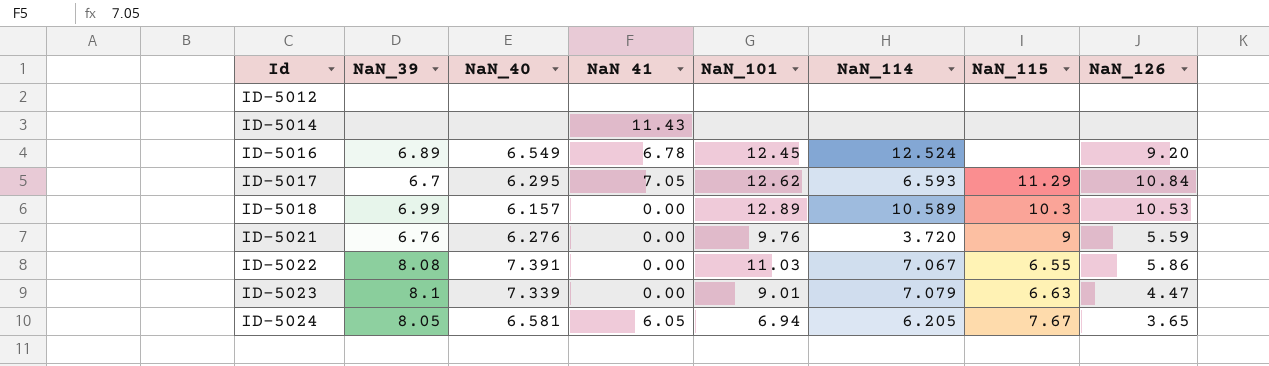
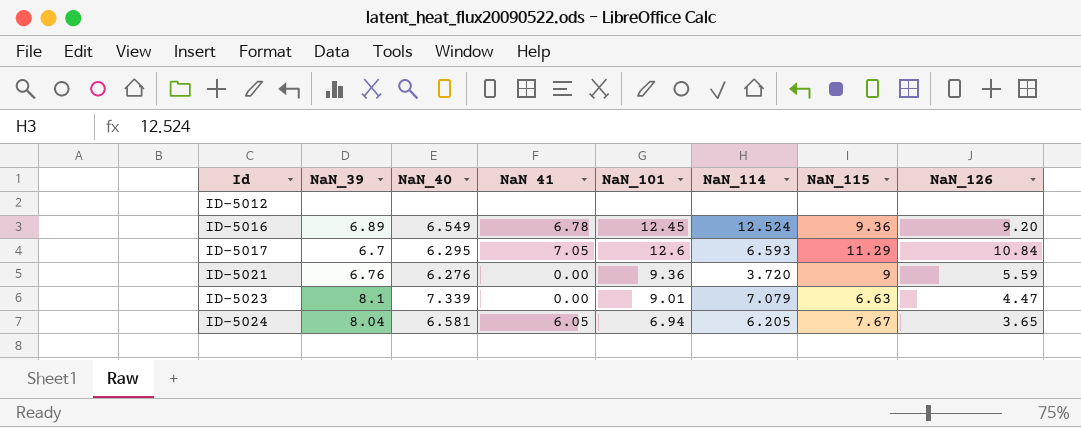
row ID-5014: none | none | 11.43 | none | none | none | none -> none
row ID-5018: 6.99 | 6.157 | 0.00 | 12.89 | 10.589 | 10.3 | 10.53 -> none
row ID-5022: 8.08 | 7.391 | 0.00 | 11.03 | 7.067 | 6.55 | 5.86 -> none
ID-5016 | NaN_115: none -> 9.36
ID-5017 | NaN_101: 12.62 -> 12.6
ID-5021 | NaN_101: 9.76 -> 9.36
ID-5024 | NaN_39: 8.05 -> 8.04

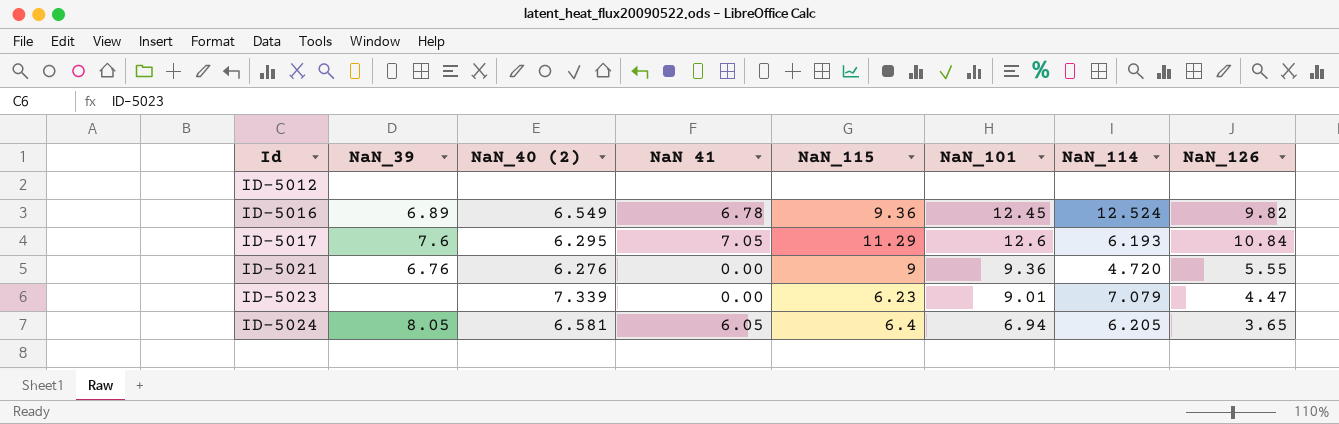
column name: NaN_40 -> NaN_40 (2)
column NaN_115 | position: 7 -> 5
ID-5016 | NaN_126: 9.20 -> 9.82
ID-5017 | NaN_39: 6.7 -> 7.6
ID-5017 | NaN_114: 6.593 -> 6.193
ID-5021 | NaN_114: 3.720 -> 4.720
ID-5021 | NaN_126: 5.59 -> 5.55
ID-5023 | NaN_39: 8.1 -> none
ID-5023 | NaN_115: 6.63 -> 6.23
ID-5024 | NaN_39: 8.04 -> 8.05
ID-5024 | NaN_115: 7.67 -> 6.4

